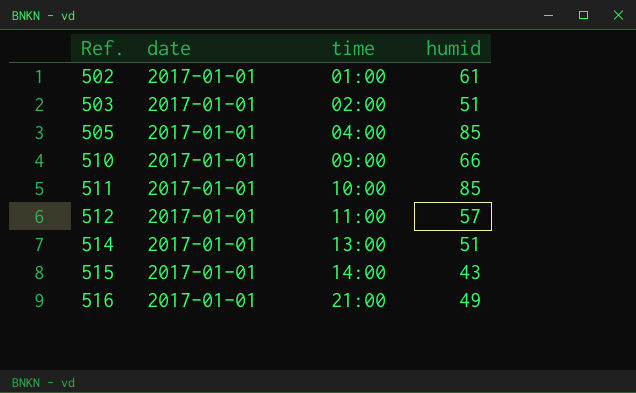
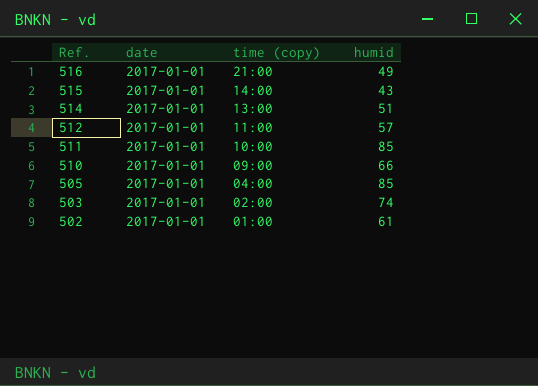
row order: Ref. ascending -> Ref. descending
column name: time -> time (copy)
503 | humid: 51 -> 74

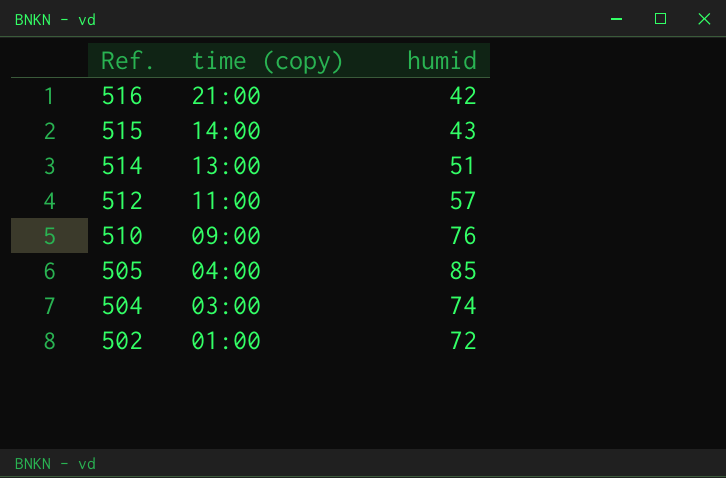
column date | position: 2 -> none
row 511: 2017-01-01 | 10:00 | 85 -> none
row 503: 2017-01-01 | 02:00 | 74 -> none
516 | humid: 49 -> 42
510 | humid: 66 -> 76
row 504: none -> 03:00 | 74
502 | humid: 61 -> 72

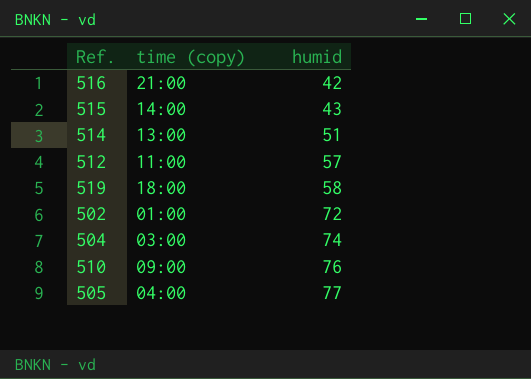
row order: Ref. descending -> humid ascending
row 519: none -> 18:00 | 58
505 | humid: 85 -> 77

